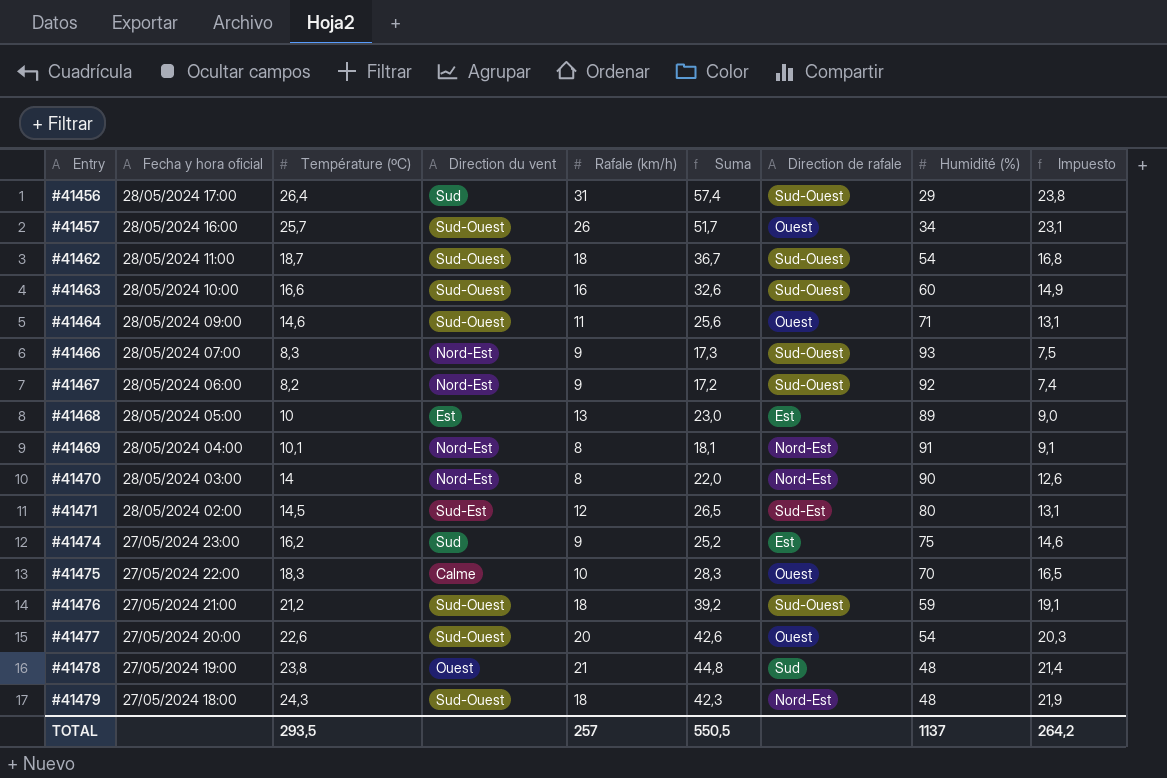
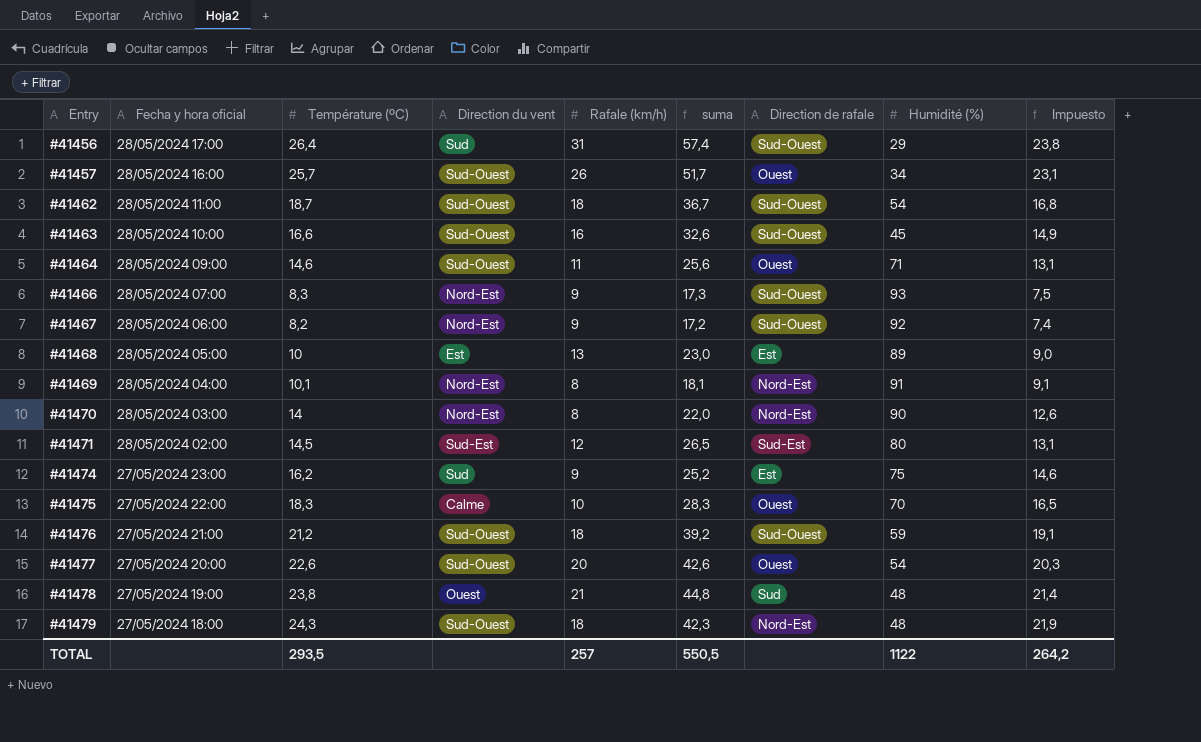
column name: Suma -> suma
#41463 | Humidité (%): 60 -> 45
TOTAL | Humidité (%): 1137 -> 1122

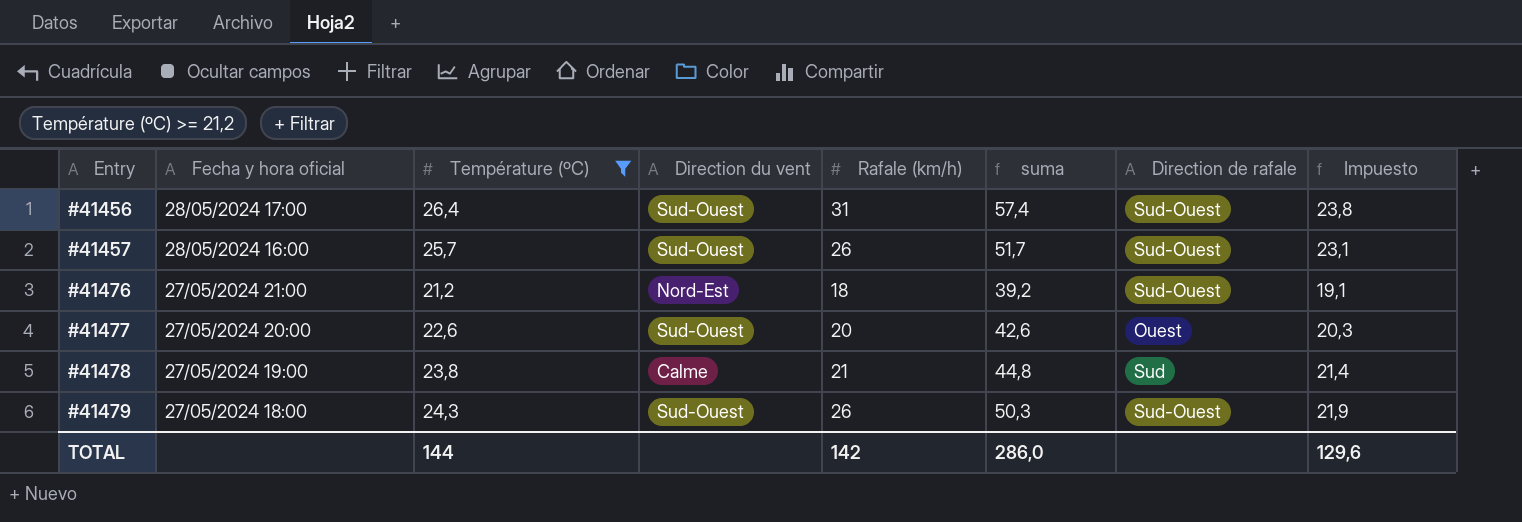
filter: none -> Température (ºC) >= 21,2
column Humidité (%) | position: 8 -> none
#41456 | Direction du vent: Sud -> Sud-Ouest
#41457 | Direction de rafale: Ouest -> Sud-Ouest
#41476 | Direction du vent: Sud-Ouest -> Nord-Est
#41478 | Direction du vent: Ouest -> Calme
#41479 | Rafale (km/h): 18 -> 26
#41479 | suma: 42,3 -> 50,3
#41479 | Direction de rafale: Nord-Est -> Sud-Ouest
TOTAL | Température (ºC): 293,5 -> 144
TOTAL | Rafale (km/h): 257 -> 142
TOTAL | suma: 550,5 -> 286,0
TOTAL | Impuesto: 264,2 -> 129,6

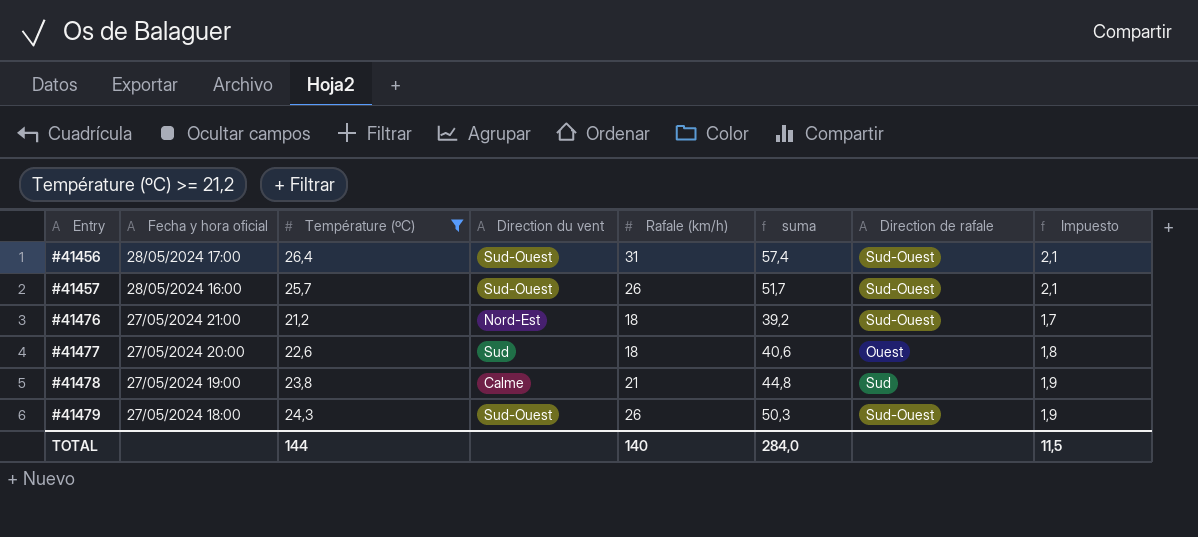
column Impuesto | formula: [Température (ºC)] * 0,9 -> [Température (ºC)] * 0,08
#41477 | Direction du vent: Sud-Ouest -> Sud
#41477 | Rafale (km/h): 20 -> 18
#41477 | suma: 42,6 -> 40,6
TOTAL | Rafale (km/h): 142 -> 140
TOTAL | suma: 286,0 -> 284,0
TOTAL | Impuesto: 129,6 -> 11,5

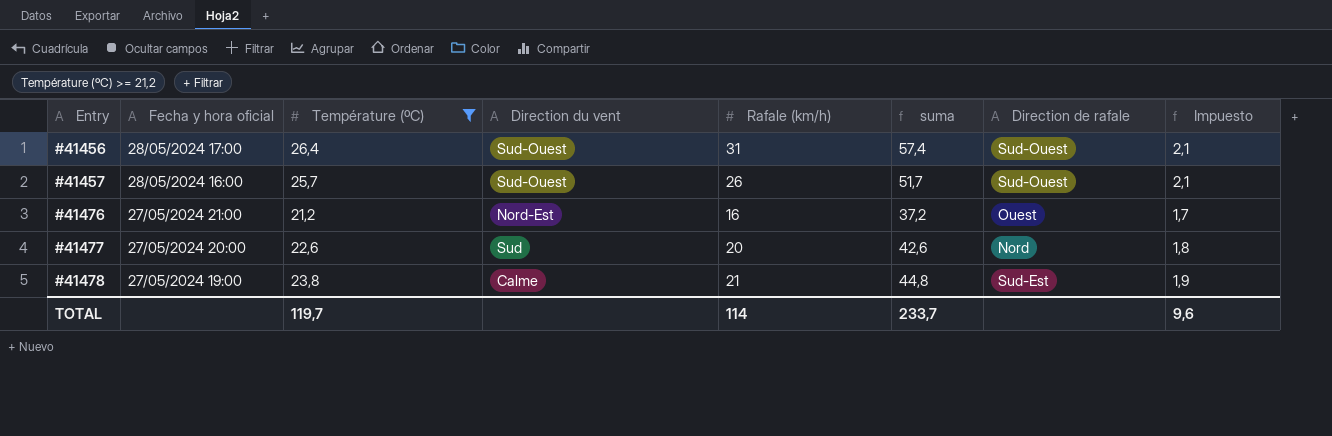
row #41479: 27/05/2024 18:00 | 24,3 | Sud-Ouest | 26 | 50,3 | Sud-Ouest | 1,9 -> none
#41476 | Rafale (km/h): 18 -> 16
#41476 | suma: 39,2 -> 37,2
#41476 | Direction de rafale: Sud-Ouest -> Ouest
#41477 | Rafale (km/h): 18 -> 20
#41477 | suma: 40,6 -> 42,6
#41477 | Direction de rafale: Ouest -> Nord
#41478 | Direction de rafale: Sud -> Sud-Est
TOTAL | Température (ºC): 144 -> 119,7
TOTAL | Rafale (km/h): 140 -> 114
TOTAL | suma: 284,0 -> 233,7
TOTAL | Impuesto: 11,5 -> 9,6

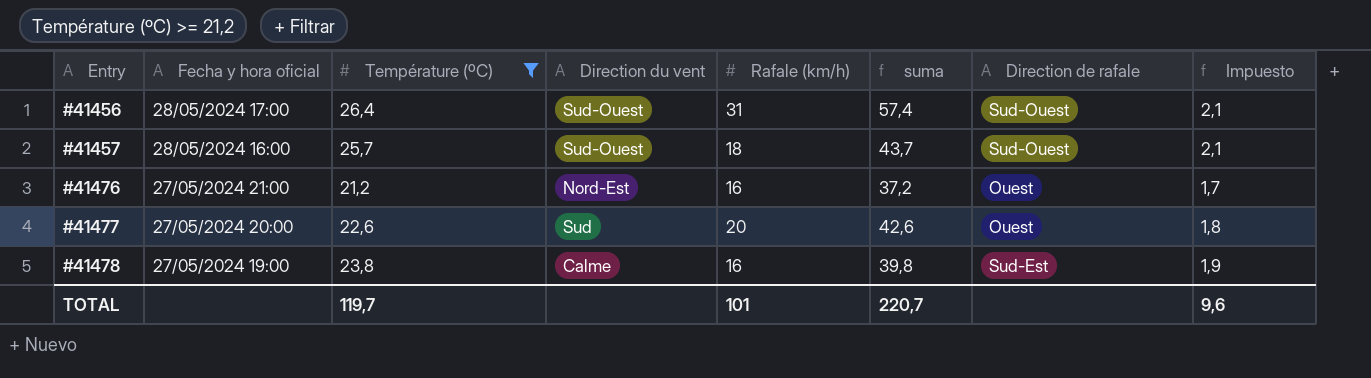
#41457 | Rafale (km/h): 26 -> 18
#41457 | suma: 51,7 -> 43,7
#41477 | Direction de rafale: Nord -> Ouest
#41478 | Rafale (km/h): 21 -> 16
#41478 | suma: 44,8 -> 39,8
TOTAL | Rafale (km/h): 114 -> 101
TOTAL | suma: 233,7 -> 220,7

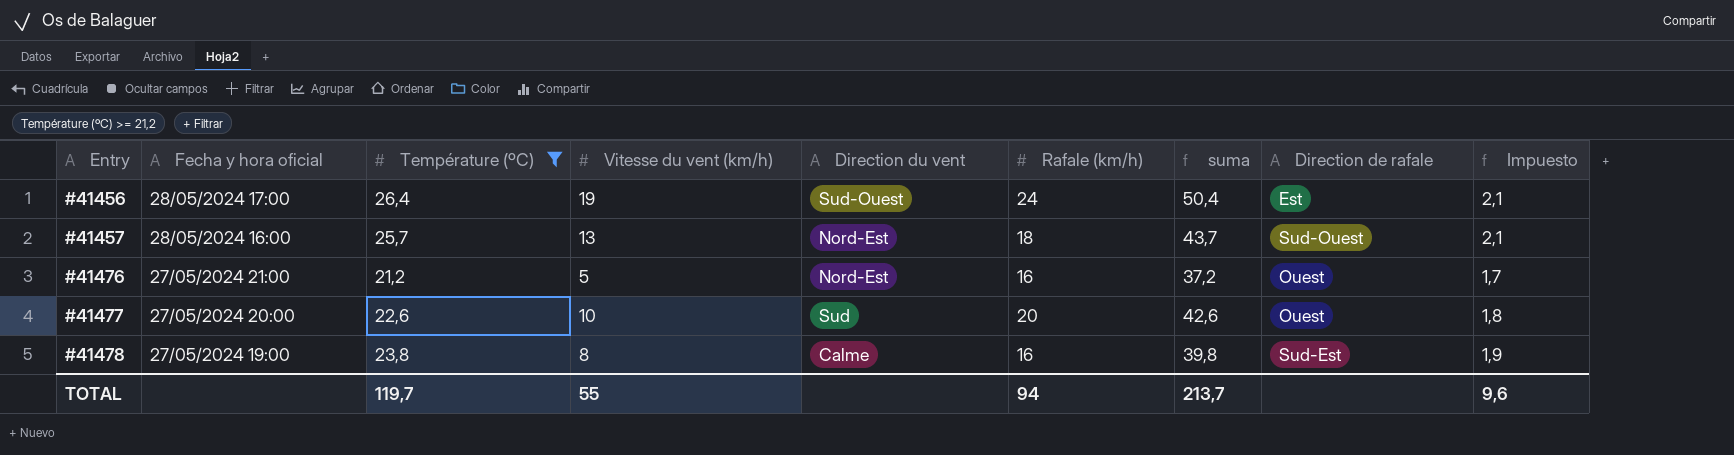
column Vitesse du vent (km/h) | position: none -> 4
#41456 | Rafale (km/h): 31 -> 24
#41456 | suma: 57,4 -> 50,4
#41456 | Direction de rafale: Sud-Ouest -> Est
#41457 | Direction du vent: Sud-Ouest -> Nord-Est
TOTAL | Rafale (km/h): 101 -> 94
TOTAL | suma: 220,7 -> 213,7

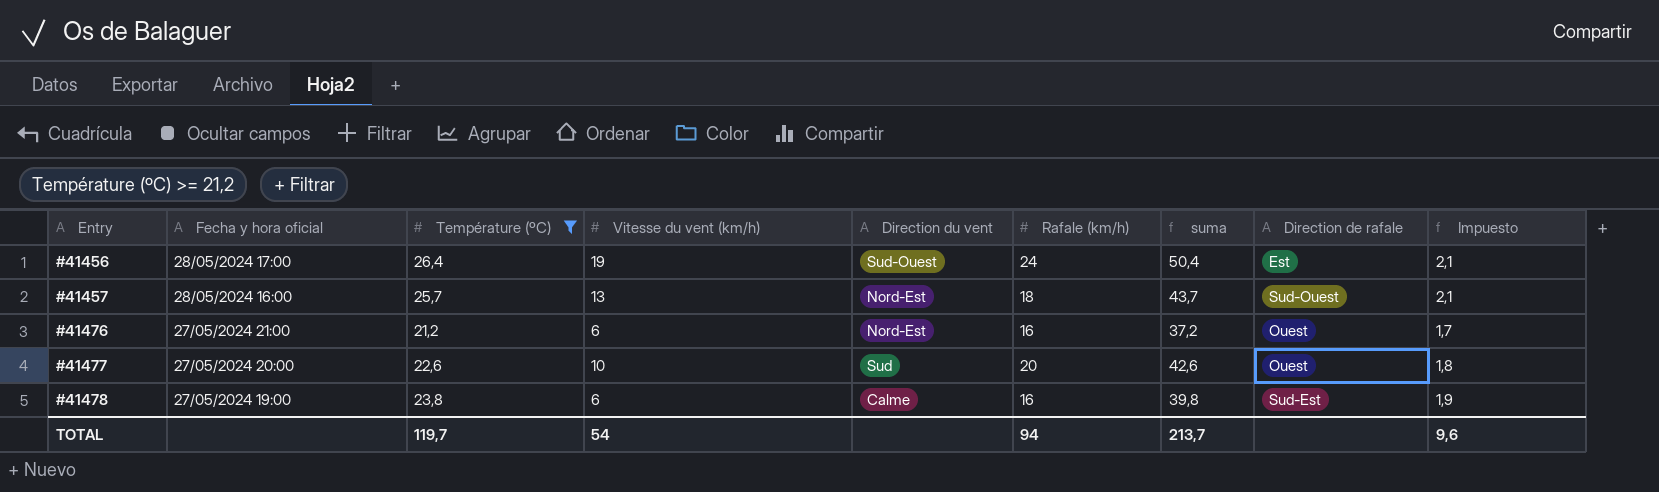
#41476 | Vitesse du vent (km/h): 5 -> 6
#41478 | Vitesse du vent (km/h): 8 -> 6
TOTAL | Vitesse du vent (km/h): 55 -> 54

